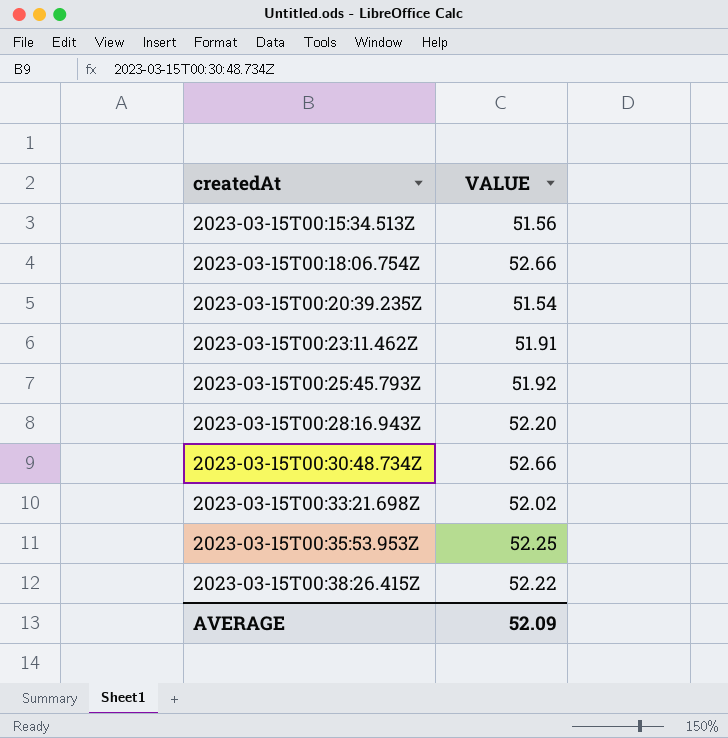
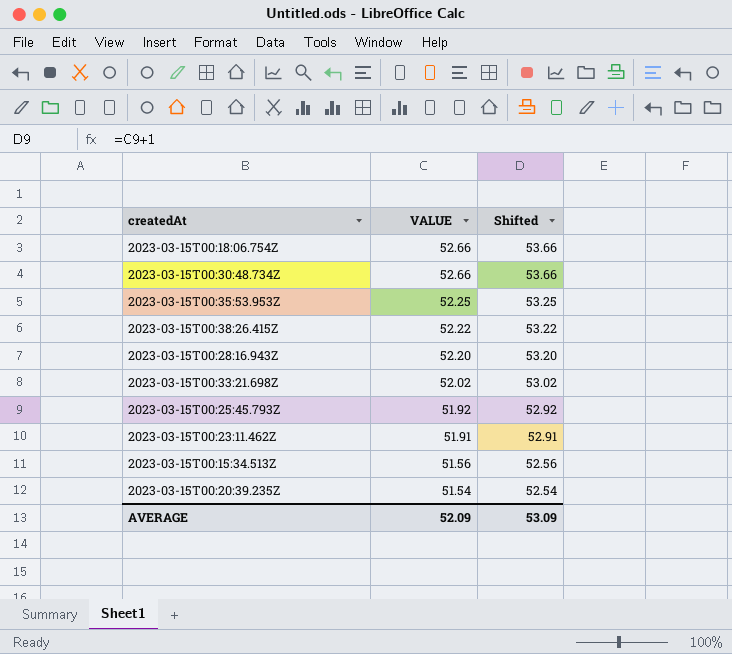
row order: createdAt ascending -> VALUE descending
column Shifted | formula: none -> [VALUE] + 1

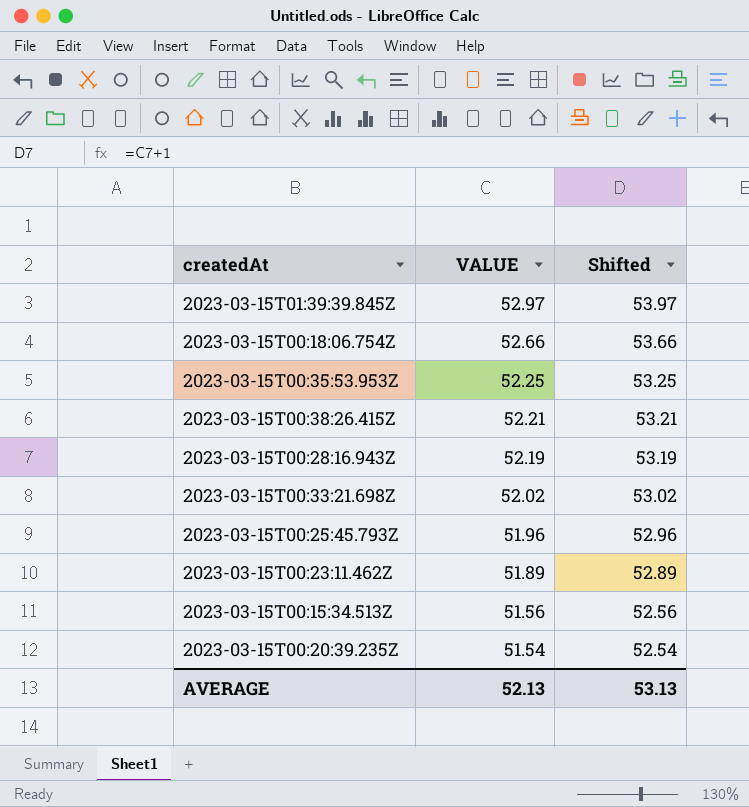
row 2023-03-15T00:30:48.734Z: 52.66 | 53.66 -> none
row 2023-03-15T01:39:39.845Z: none -> 52.97 | 53.97
2023-03-15T00:38:26.415Z | VALUE: 52.22 -> 52.21
2023-03-15T00:38:26.415Z | Shifted: 53.22 -> 53.21
2023-03-15T00:28:16.943Z | VALUE: 52.20 -> 52.19
2023-03-15T00:28:16.943Z | Shifted: 53.20 -> 53.19
2023-03-15T00:25:45.793Z | VALUE: 51.92 -> 51.96
2023-03-15T00:25:45.793Z | Shifted: 52.92 -> 52.96
2023-03-15T00:23:11.462Z | VALUE: 51.91 -> 51.89
2023-03-15T00:23:11.462Z | Shifted: 52.91 -> 52.89
AVERAGE | VALUE: 52.09 -> 52.13
AVERAGE | Shifted: 53.09 -> 53.13

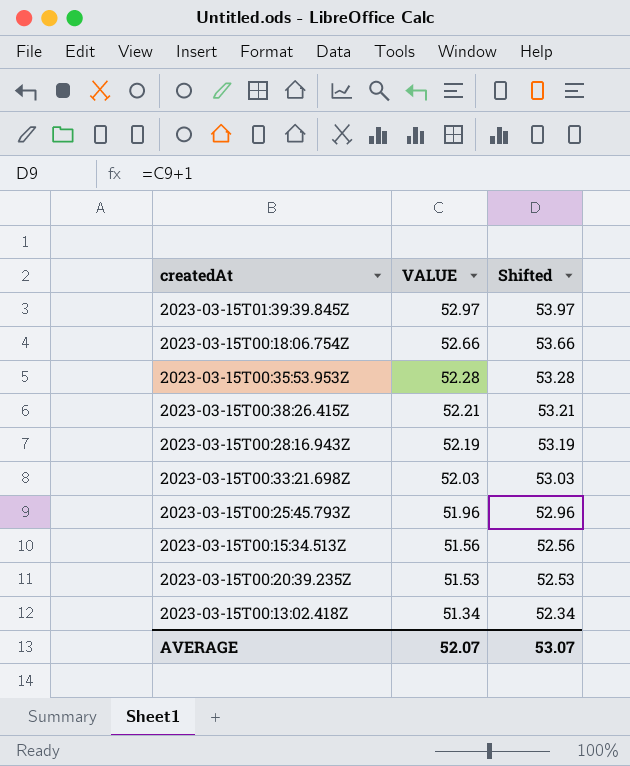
row 2023-03-15T00:23:11.462Z: 51.89 | 52.89 -> none
2023-03-15T00:35:53.953Z | VALUE: 52.25 -> 52.28
2023-03-15T00:35:53.953Z | Shifted: 53.25 -> 53.28
2023-03-15T00:33:21.698Z | VALUE: 52.02 -> 52.03
2023-03-15T00:33:21.698Z | Shifted: 53.02 -> 53.03
2023-03-15T00:20:39.235Z | VALUE: 51.54 -> 51.53
2023-03-15T00:20:39.235Z | Shifted: 52.54 -> 52.53
row 2023-03-15T00:13:02.418Z: none -> 51.34 | 52.34
AVERAGE | VALUE: 52.13 -> 52.07
AVERAGE | Shifted: 53.13 -> 53.07

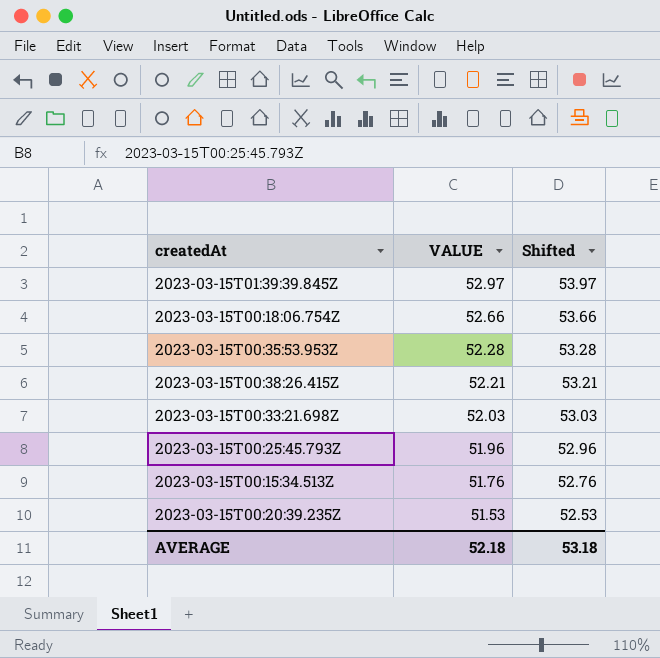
row 2023-03-15T00:28:16.943Z: 52.19 | 53.19 -> none
row 2023-03-15T00:13:02.418Z: 51.34 | 52.34 -> none
2023-03-15T00:15:34.513Z | VALUE: 51.56 -> 51.76
2023-03-15T00:15:34.513Z | Shifted: 52.56 -> 52.76
AVERAGE | VALUE: 52.07 -> 52.18
AVERAGE | Shifted: 53.07 -> 53.18

